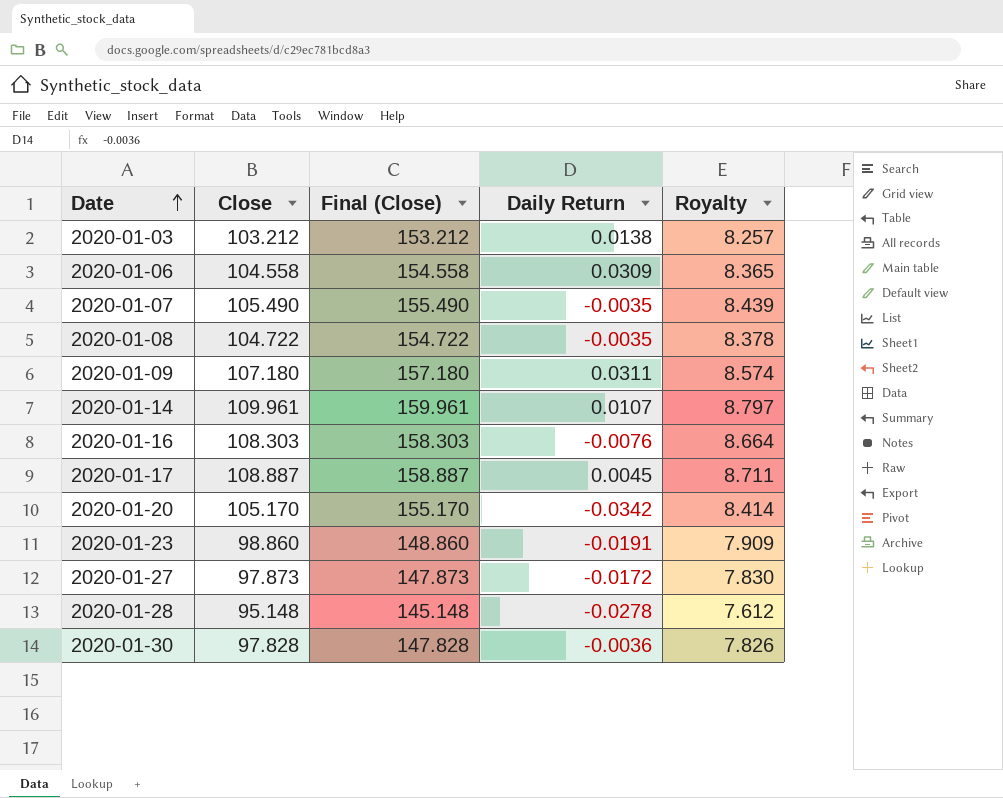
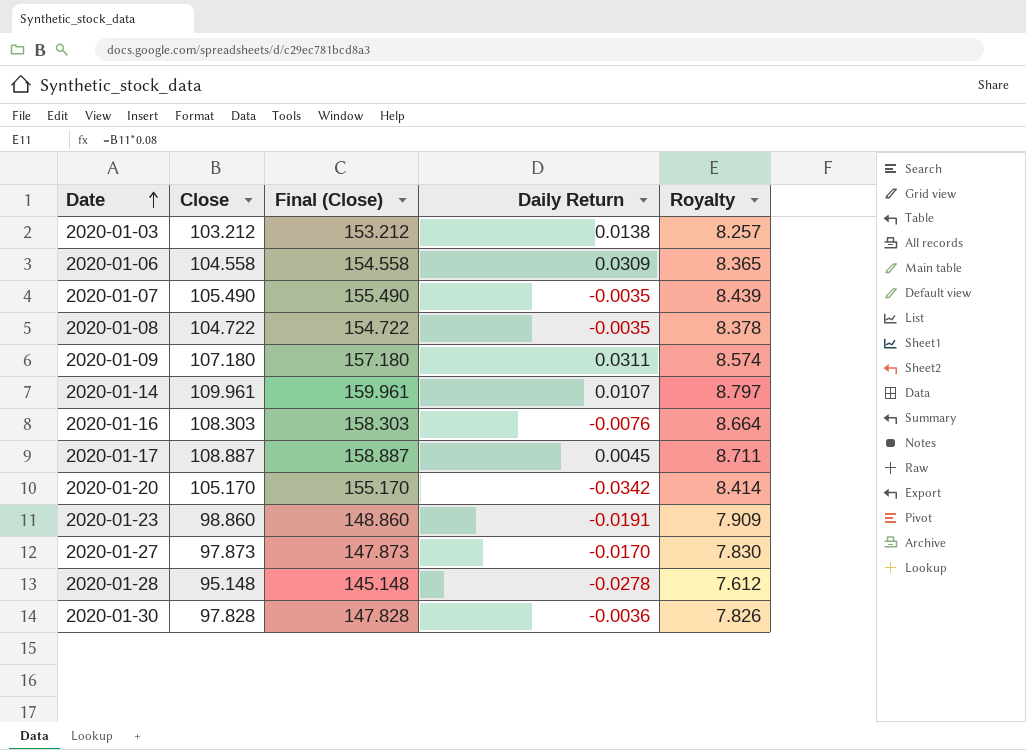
2020-01-27 | Daily Return: -0.0172 -> -0.0170

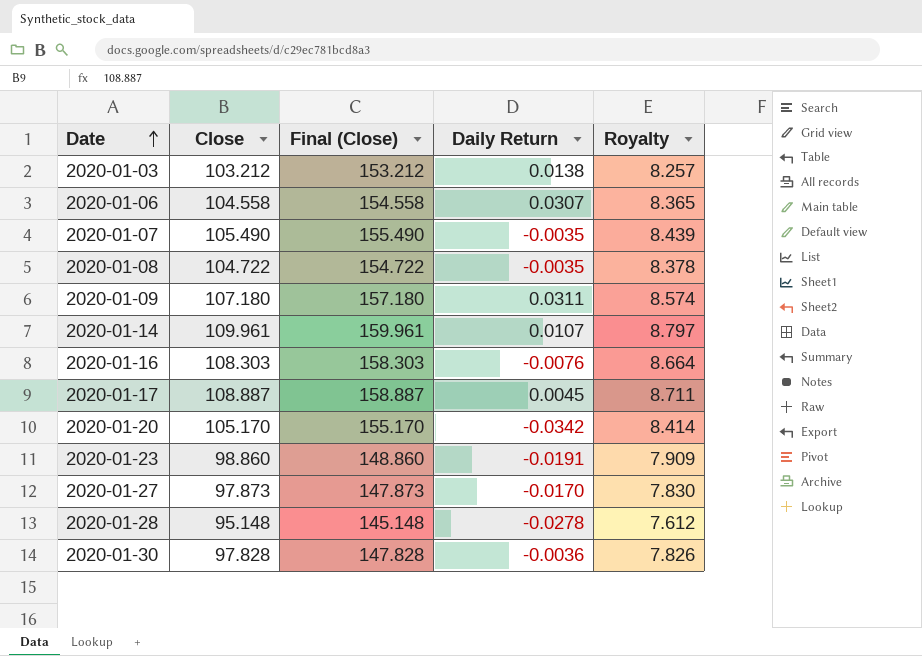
2020-01-06 | Daily Return: 0.0309 -> 0.0307

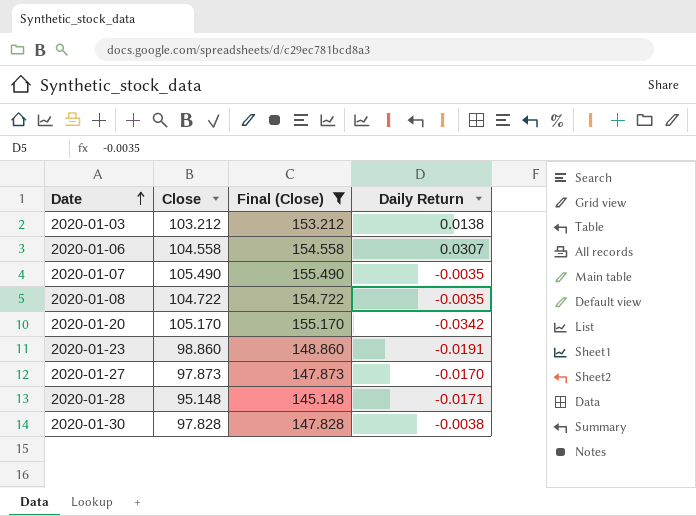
filter: none -> Final (Close) <= 155.490
column Royalty | formula: [Close] * 0.08 -> none
2020-01-28 | Daily Return: -0.0278 -> -0.0171
2020-01-30 | Daily Return: -0.0036 -> -0.0038

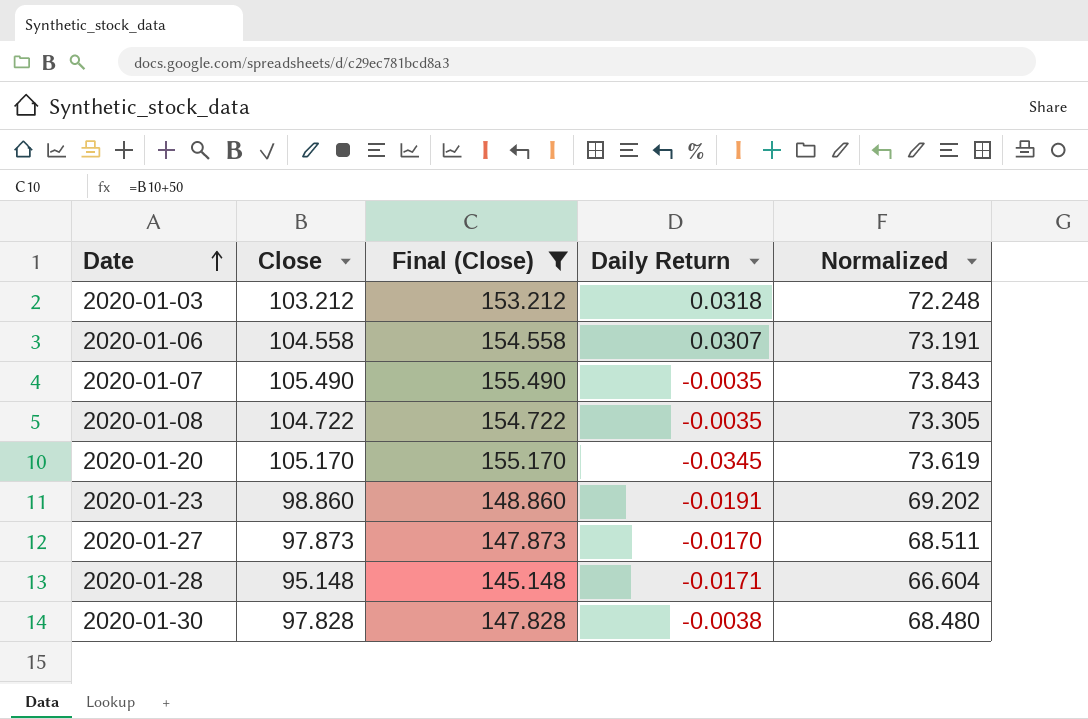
column Normalized | formula: none -> [Close] * 0.7
2020-01-03 | Daily Return: 0.0138 -> 0.0318
2020-01-20 | Daily Return: -0.0342 -> -0.0345

